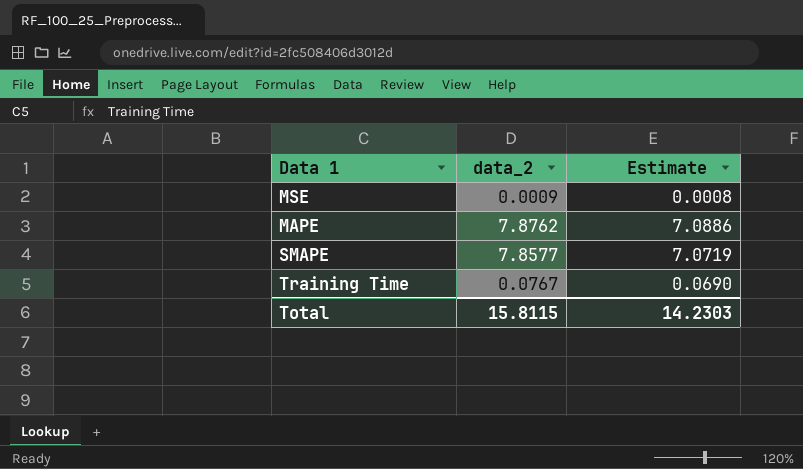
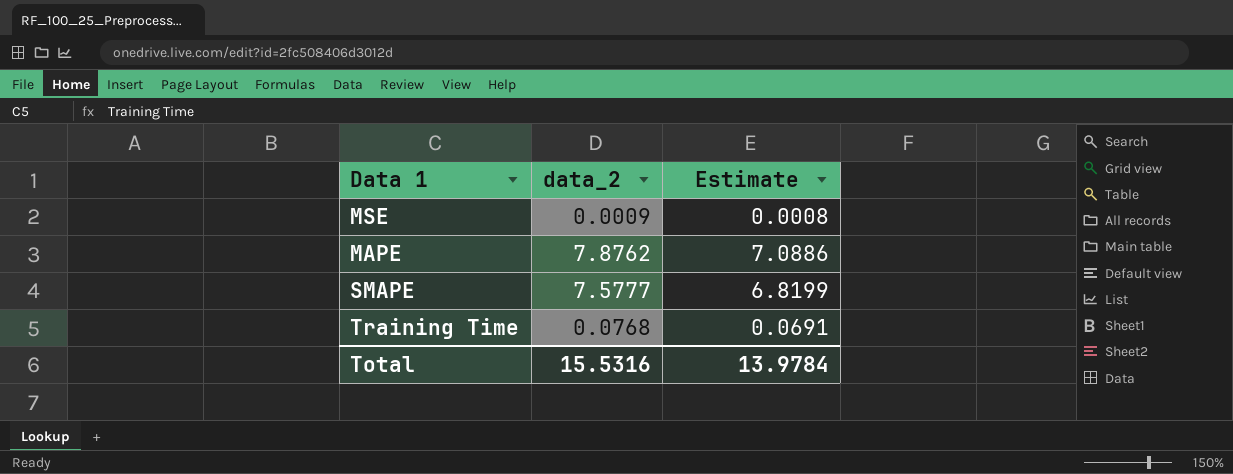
SMAPE | data_2: 7.8577 -> 7.5777
SMAPE | Estimate: 7.0719 -> 6.8199
Training Time | data_2: 0.0767 -> 0.0768
Training Time | Estimate: 0.0690 -> 0.0691
Total | data_2: 15.8115 -> 15.5316
Total | Estimate: 14.2303 -> 13.9784

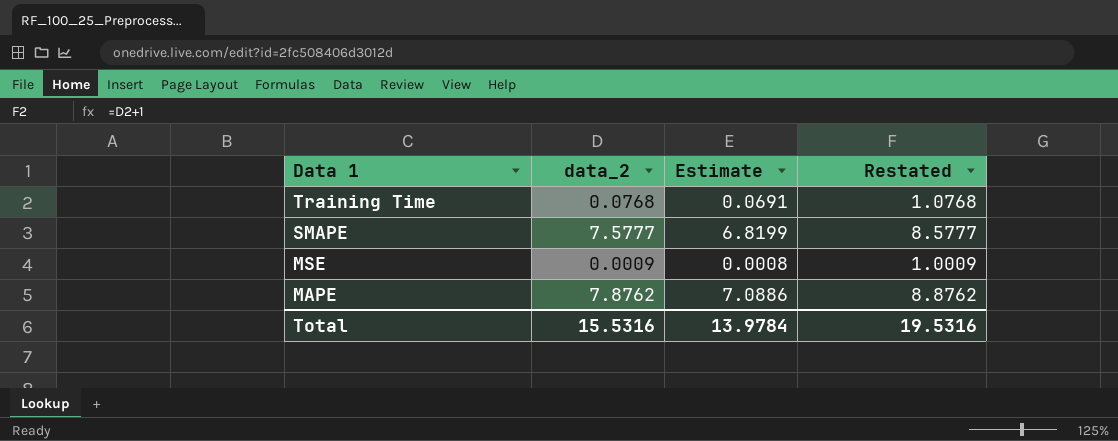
row order: none -> Data 1 descending
column Restated | formula: none -> [data_2] + 1

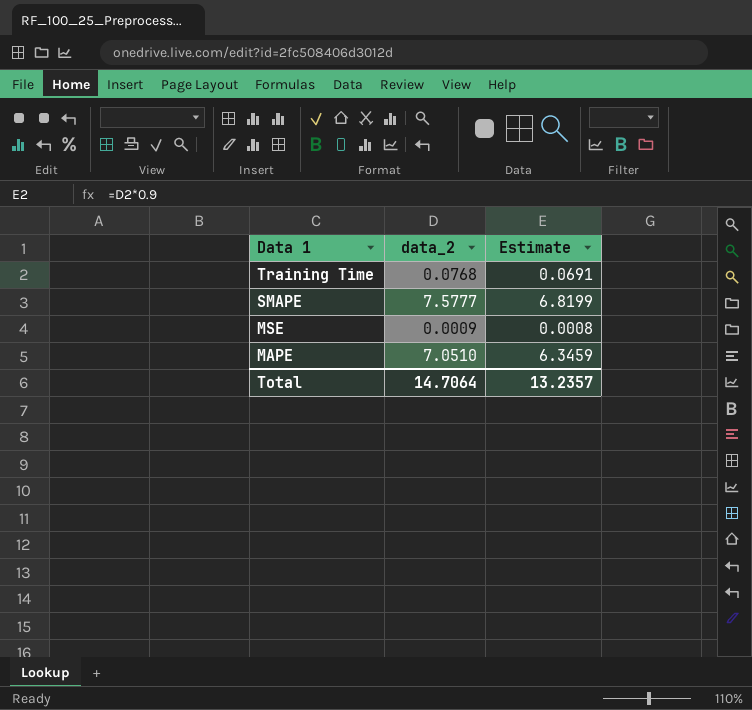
column Restated | formula: [data_2] + 1 -> none
MAPE | data_2: 7.8762 -> 7.0510
MAPE | Estimate: 7.0886 -> 6.3459
Total | data_2: 15.5316 -> 14.7064
Total | Estimate: 13.9784 -> 13.2357

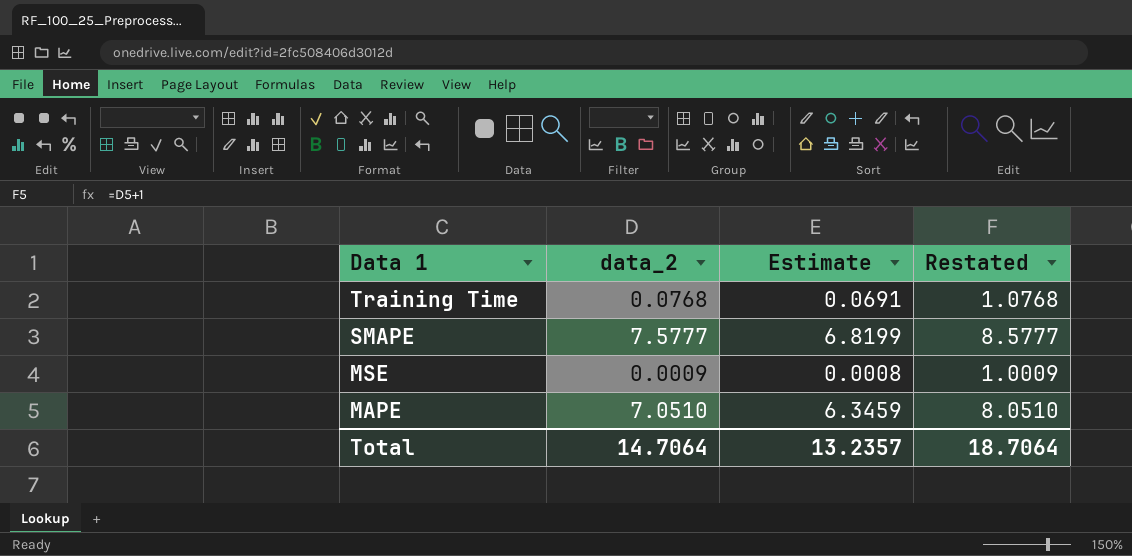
column Restated | formula: none -> [data_2] + 1

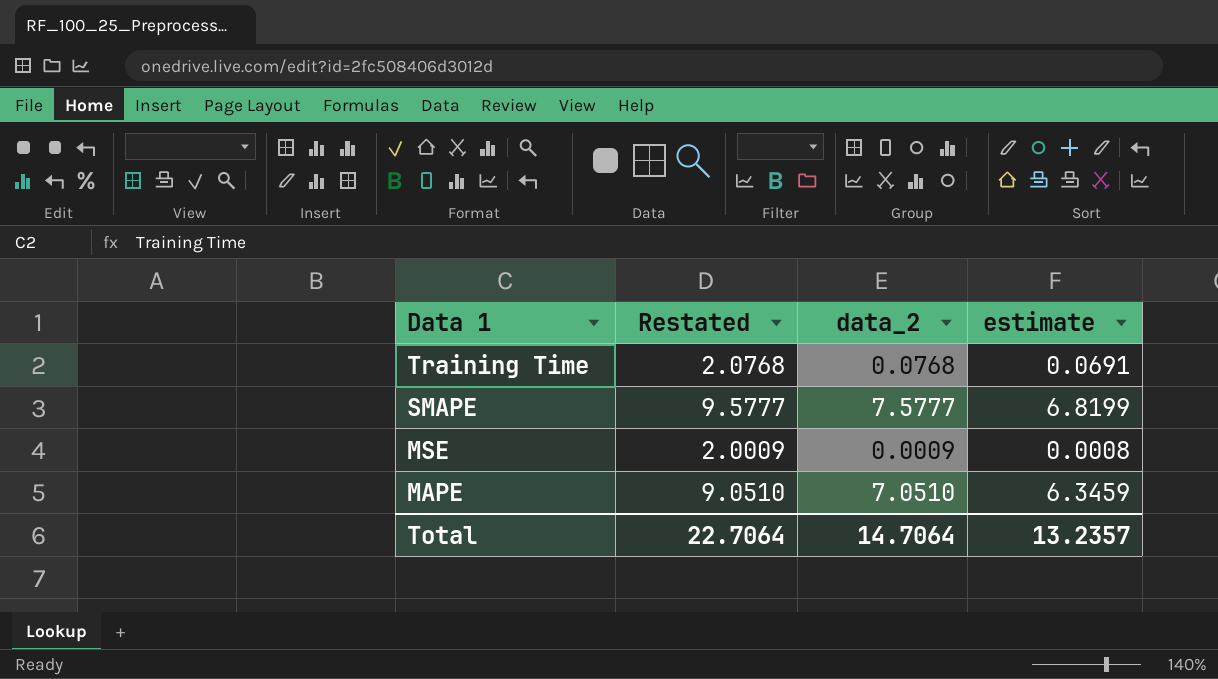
column Restated | formula: [data_2] + 1 -> [data_2] + 2
column Restated | position: 4 -> 2
column name: Estimate -> estimate
Total | Restated: 18.7064 -> 22.7064

